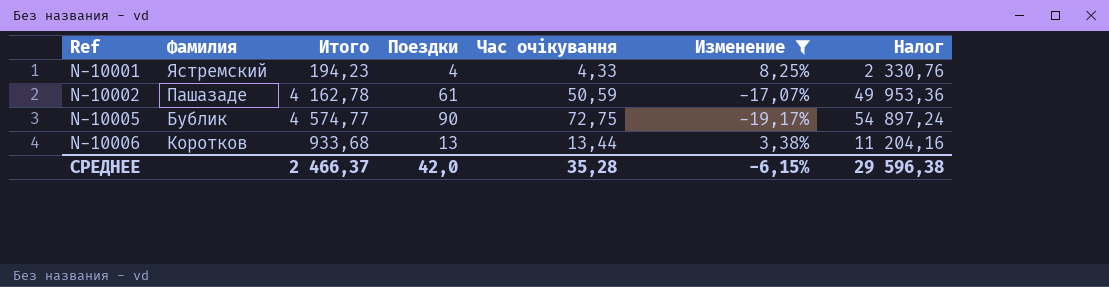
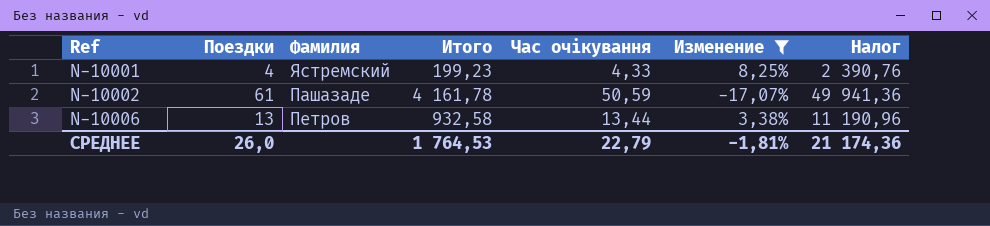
column Поездки | position: 4 -> 2
row N-10005: Бублик | 4 574,77 | 90 | 72,75 | -19,17% | 54 897,24 -> none
N-10001 | Итого: 194,23 -> 199,23
N-10001 | Налог: 2 330,76 -> 2 390,76
N-10002 | Итого: 4 162,78 -> 4 161,78
N-10002 | Налог: 49 953,36 -> 49 941,36
N-10006 | Фамилия: Коротков -> Петров
N-10006 | Итого: 933,68 -> 932,58
N-10006 | Налог: 11 204,16 -> 11 190,96
СРЕДНЕЕ | Поездки: 42,0 -> 26,0
СРЕДНЕЕ | Итого: 2 466,37 -> 1 764,53
СРЕДНЕЕ | Час очікування: 35,28 -> 22,79
СРЕДНЕЕ | Изменение: -6,15% -> -1,81%
СРЕДНЕЕ | Налог: 29 596,38 -> 21 174,36

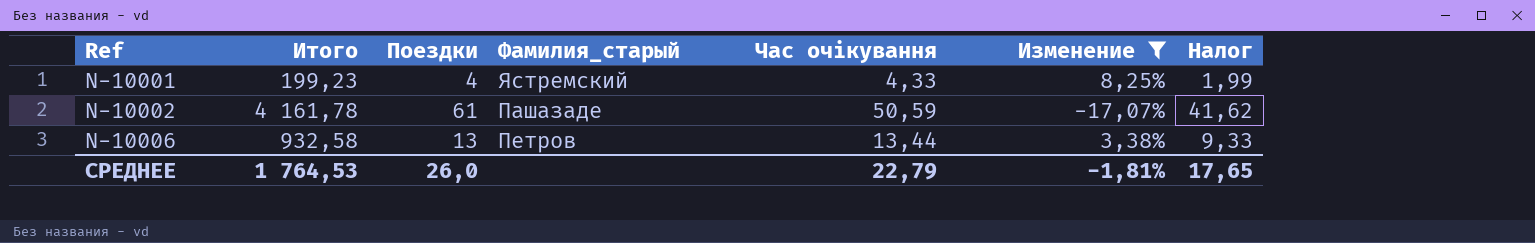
column Итого | position: 4 -> 2
column name: Фамилия -> Фамилия_старый
column Налог | formula: [Итого] * 12 -> [Итого] * 0,01
СРЕДНЕЕ | Налог: 21 174,36 -> 17,65

